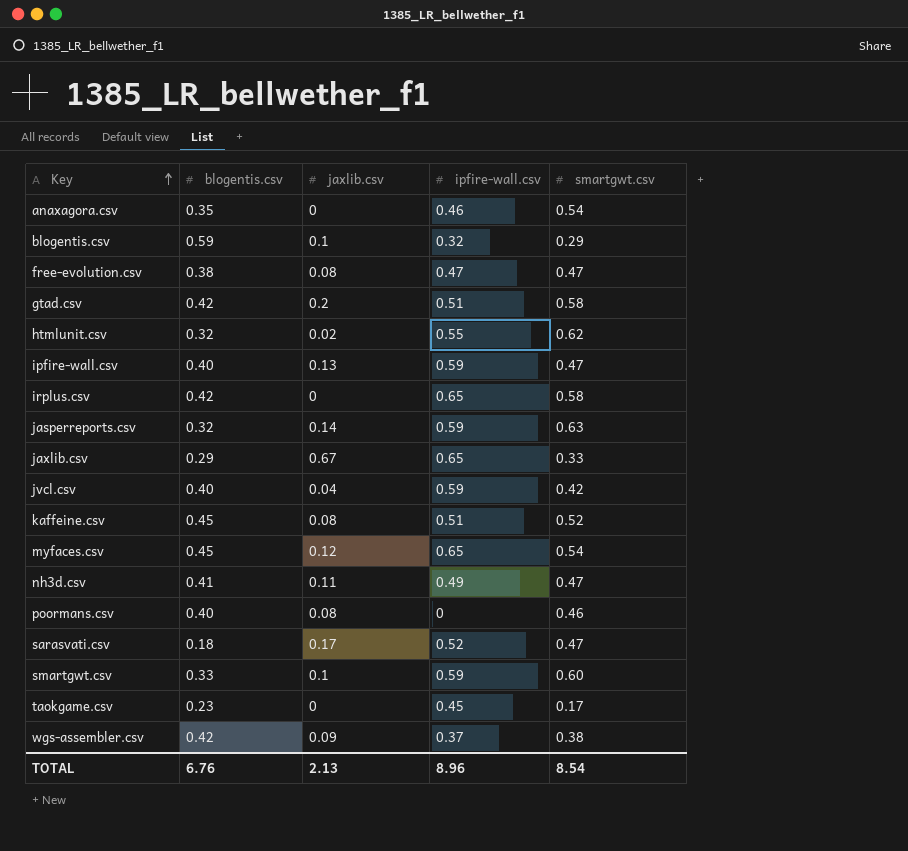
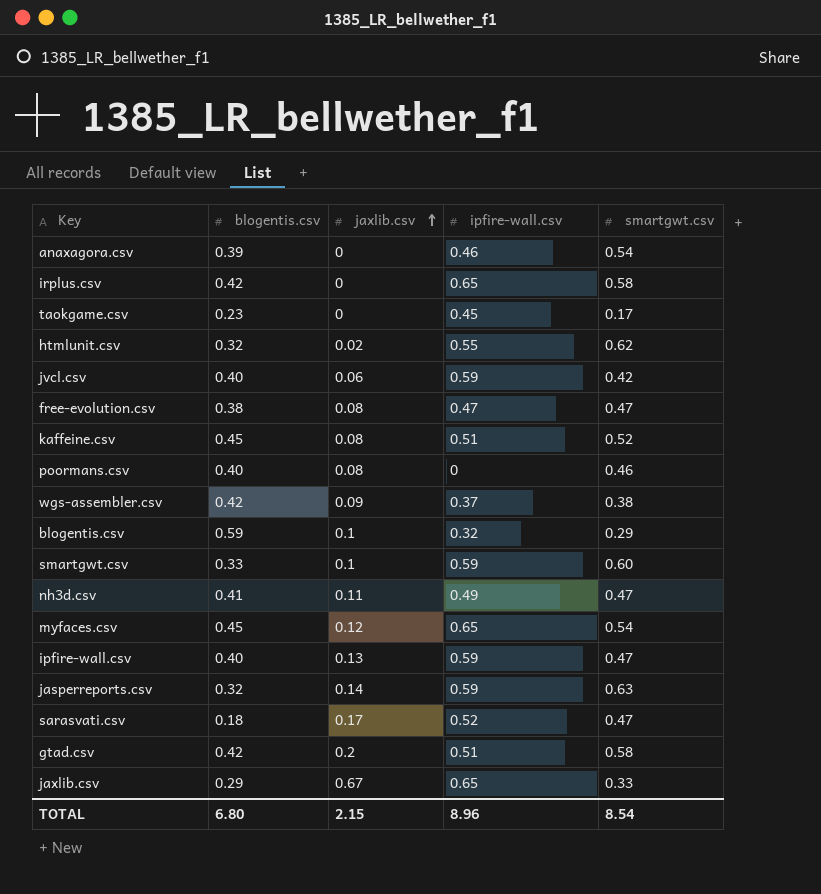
row order: Key ascending -> jaxlib.csv ascending
anaxagora.csv | blogentis.csv: 0.35 -> 0.39
jvcl.csv | jaxlib.csv: 0.04 -> 0.06
TOTAL | blogentis.csv: 6.76 -> 6.80
TOTAL | jaxlib.csv: 2.13 -> 2.15

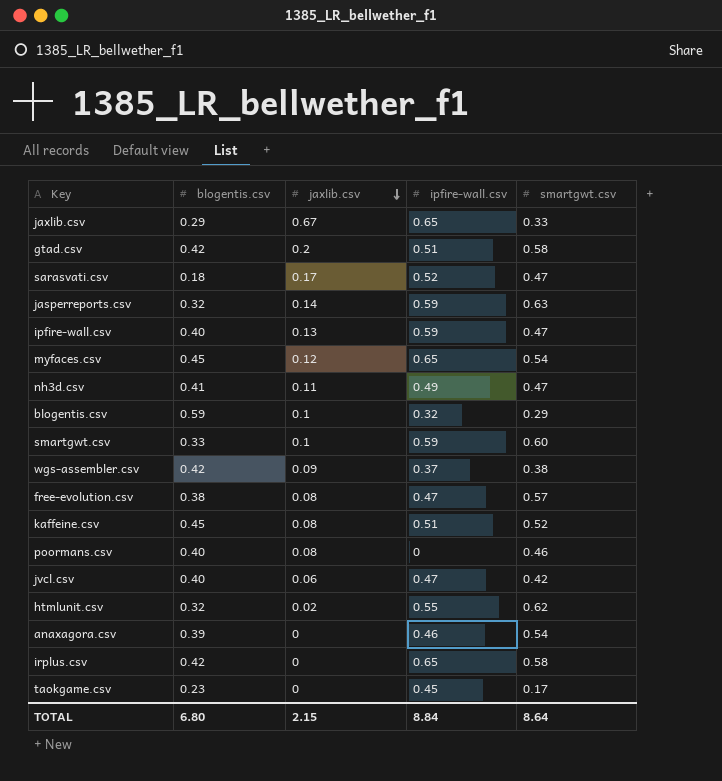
row order: jaxlib.csv ascending -> jaxlib.csv descending
free-evolution.csv | smartgwt.csv: 0.47 -> 0.57
jvcl.csv | ipfire-wall.csv: 0.59 -> 0.47
TOTAL | ipfire-wall.csv: 8.96 -> 8.84
TOTAL | smartgwt.csv: 8.54 -> 8.64

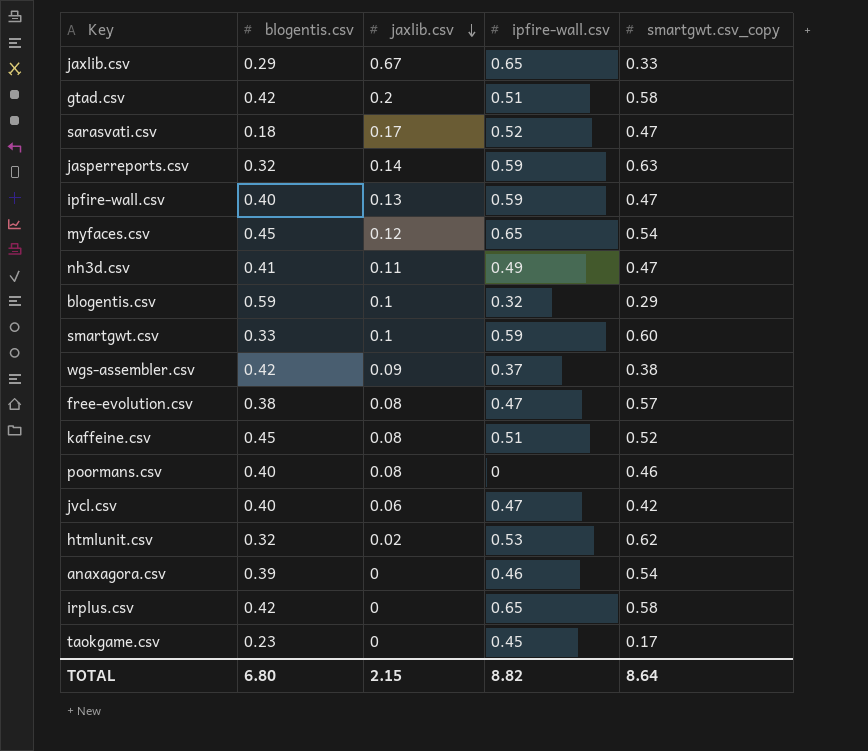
column name: smartgwt.csv -> smartgwt.csv_copy
htmlunit.csv | ipfire-wall.csv: 0.55 -> 0.53
TOTAL | ipfire-wall.csv: 8.84 -> 8.82

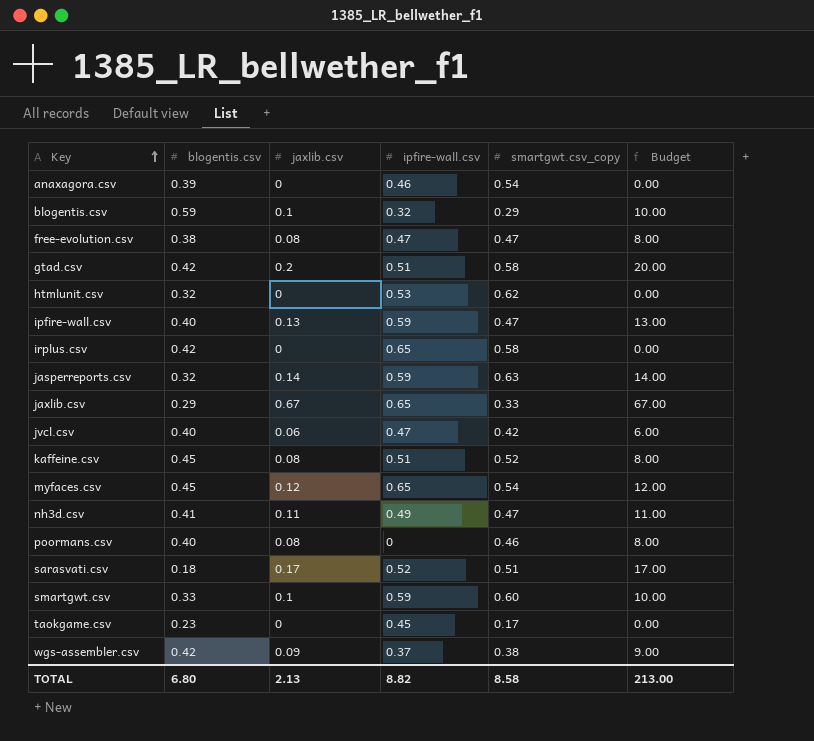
row order: jaxlib.csv descending -> Key ascending
column Budget | formula: none -> [jaxlib.csv] * 100
free-evolution.csv | smartgwt.csv_copy: 0.57 -> 0.47
htmlunit.csv | jaxlib.csv: 0.02 -> 0
sarasvati.csv | smartgwt.csv_copy: 0.47 -> 0.51
TOTAL | jaxlib.csv: 2.15 -> 2.13
TOTAL | smartgwt.csv_copy: 8.64 -> 8.58

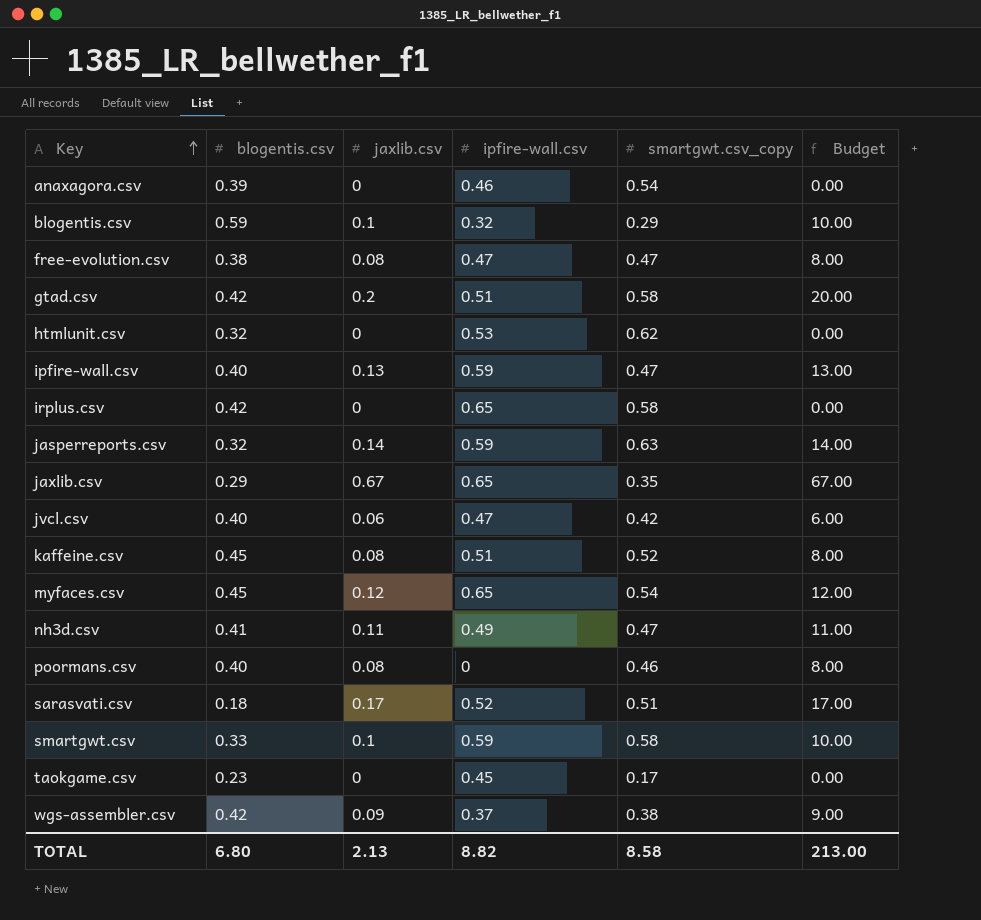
jaxlib.csv | smartgwt.csv_copy: 0.33 -> 0.35
smartgwt.csv | smartgwt.csv_copy: 0.60 -> 0.58

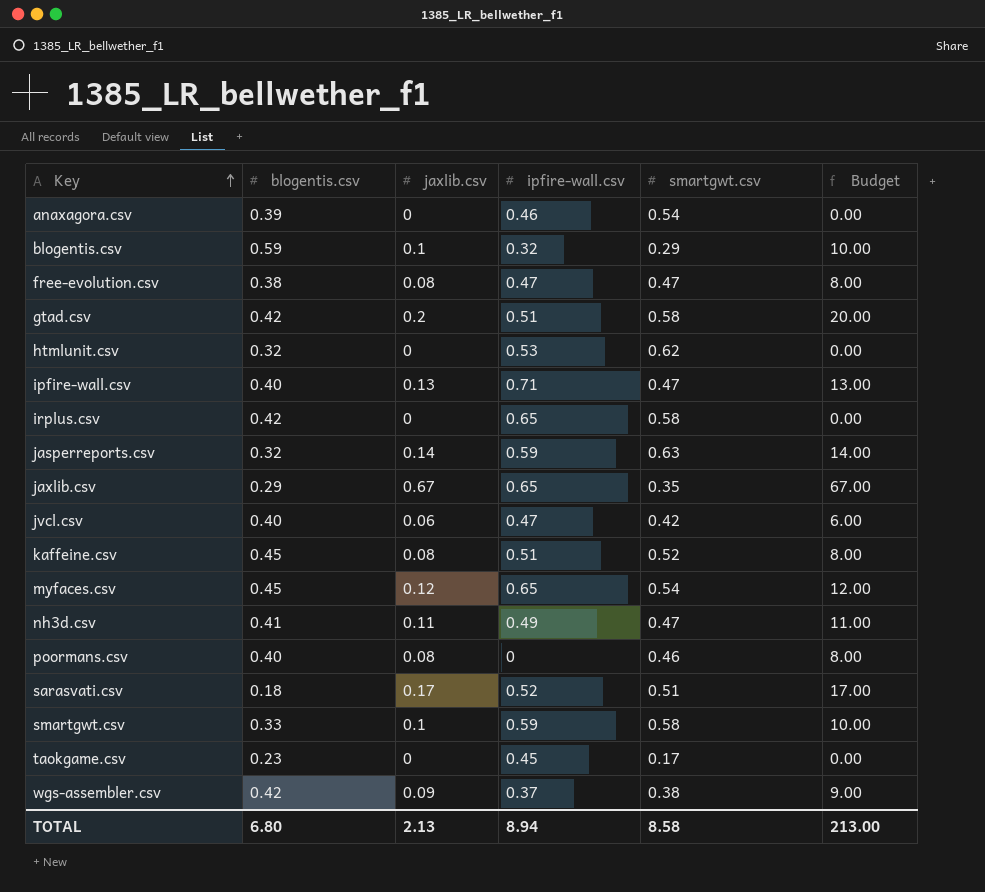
column name: smartgwt.csv_copy -> smartgwt.csv
ipfire-wall.csv | ipfire-wall.csv: 0.59 -> 0.71
TOTAL | ipfire-wall.csv: 8.82 -> 8.94

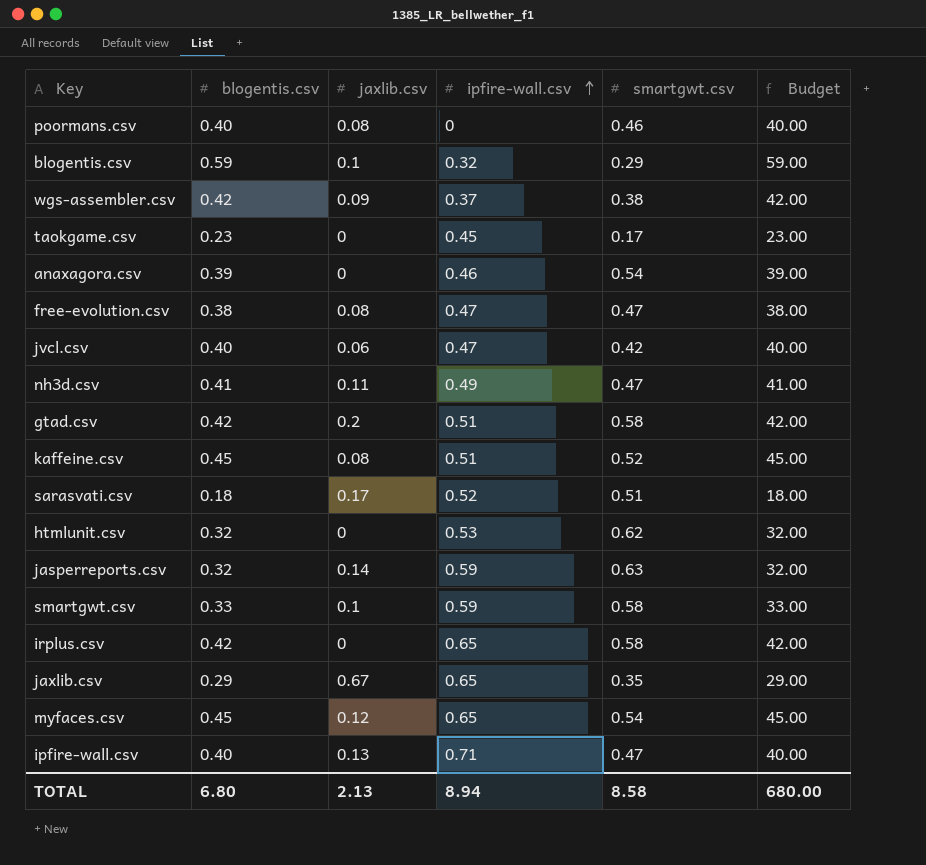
row order: Key ascending -> ipfire-wall.csv ascending
column Budget | formula: [jaxlib.csv] * 100 -> [blogentis.csv] * 100
TOTAL | Budget: 213.00 -> 680.00

